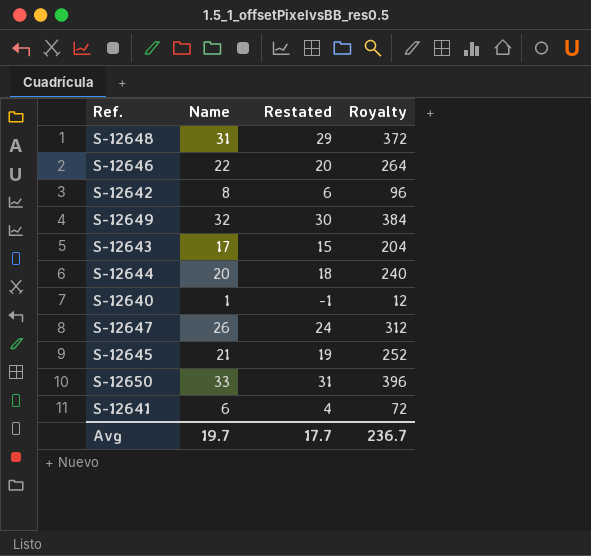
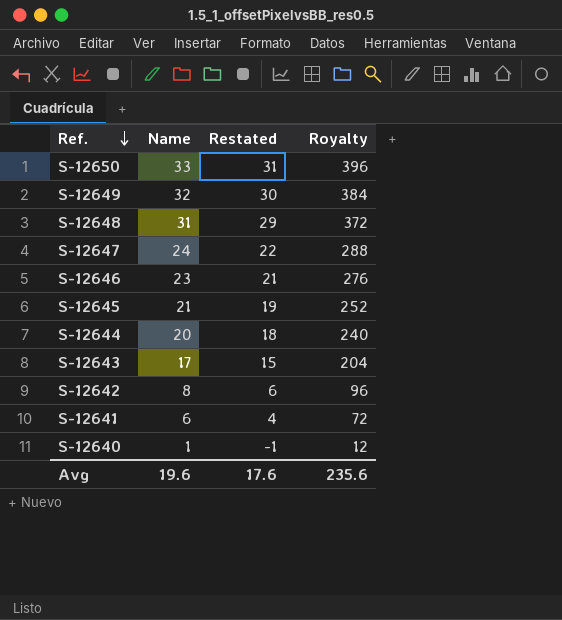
row order: none -> Ref. descending
S-12647 | Name: 26 -> 24
S-12647 | Restated: 24 -> 22
S-12647 | Royalty: 312 -> 288
S-12646 | Name: 22 -> 23
S-12646 | Restated: 20 -> 21
S-12646 | Royalty: 264 -> 276
Avg | Name: 19.7 -> 19.6
Avg | Restated: 17.7 -> 17.6
Avg | Royalty: 236.7 -> 235.6

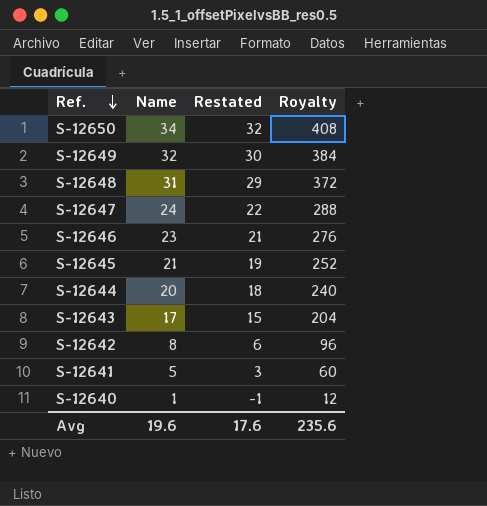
S-12650 | Name: 33 -> 34
S-12650 | Restated: 31 -> 32
S-12650 | Royalty: 396 -> 408
S-12641 | Name: 6 -> 5
S-12641 | Restated: 4 -> 3
S-12641 | Royalty: 72 -> 60

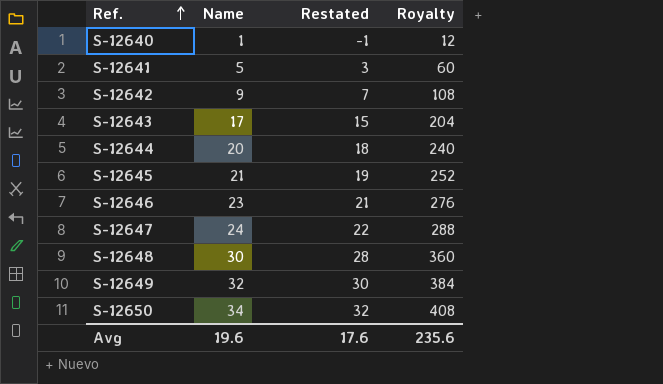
row order: Ref. descending -> Ref. ascending
S-12642 | Name: 8 -> 9
S-12642 | Restated: 6 -> 7
S-12642 | Royalty: 96 -> 108
S-12648 | Name: 31 -> 30
S-12648 | Restated: 29 -> 28
S-12648 | Royalty: 372 -> 360

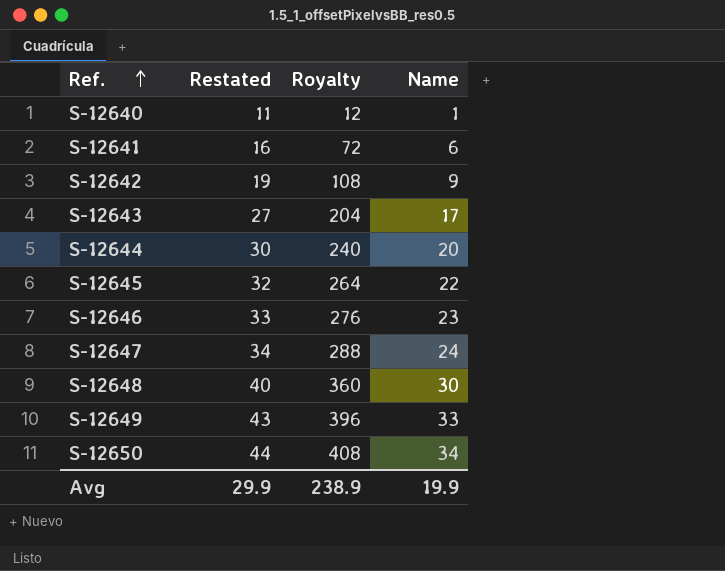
column Restated | formula: [Name] - 2 -> [Name] + 10
column Name | position: 2 -> 4
S-12641 | Royalty: 60 -> 72
S-12641 | Name: 5 -> 6
S-12645 | Royalty: 252 -> 264
S-12645 | Name: 21 -> 22
S-12649 | Royalty: 384 -> 396
S-12649 | Name: 32 -> 33
Avg | Restated: 17.6 -> 29.9
Avg | Royalty: 235.6 -> 238.9
Avg | Name: 19.6 -> 19.9

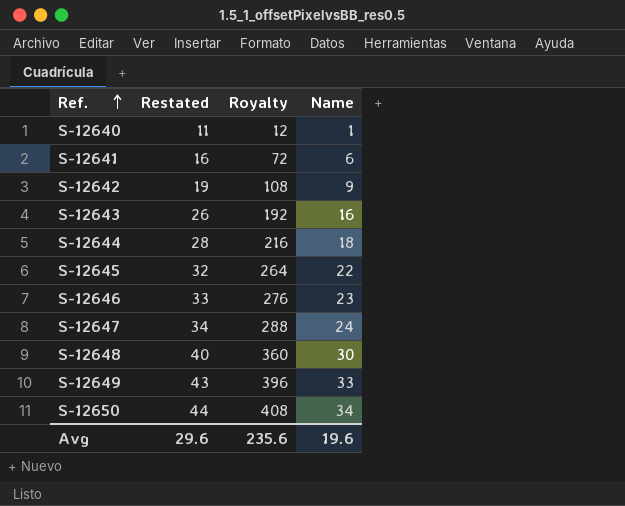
S-12643 | Restated: 27 -> 26
S-12643 | Royalty: 204 -> 192
S-12643 | Name: 17 -> 16
S-12644 | Restated: 30 -> 28
S-12644 | Royalty: 240 -> 216
S-12644 | Name: 20 -> 18
Avg | Restated: 29.9 -> 29.6
Avg | Royalty: 238.9 -> 235.6
Avg | Name: 19.9 -> 19.6

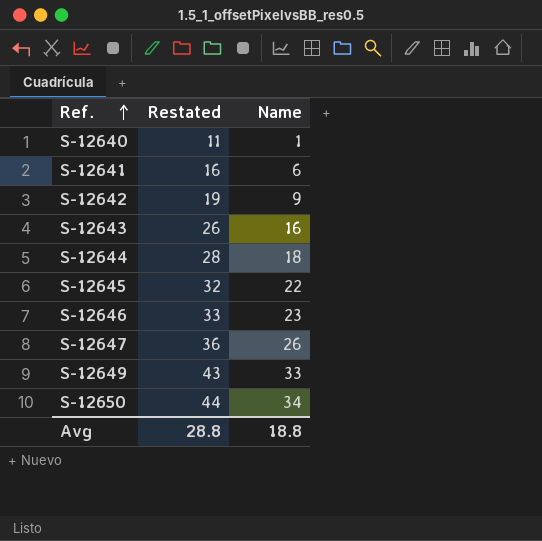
column Royalty | formula: [Name] * 12 -> none
row S-12648: 40 | 360 | 30 -> none
S-12647 | Restated: 34 -> 36
S-12647 | Name: 24 -> 26
Avg | Restated: 29.6 -> 28.8
Avg | Name: 19.6 -> 18.8

